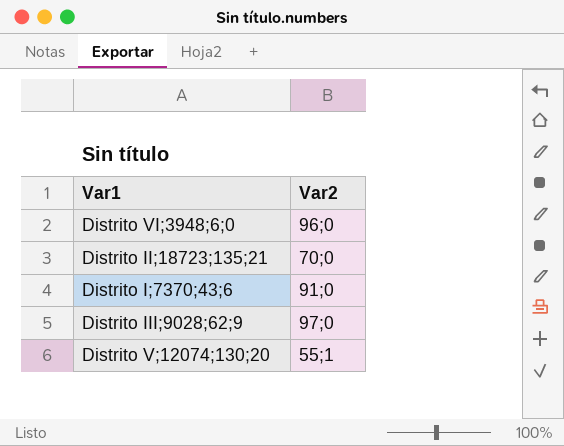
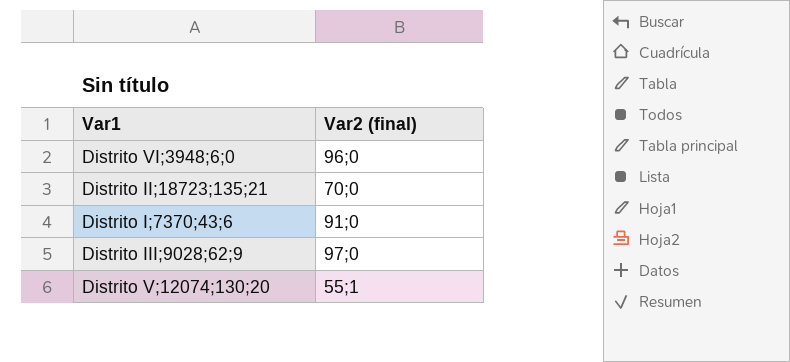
column name: Var2 -> Var2 (final)

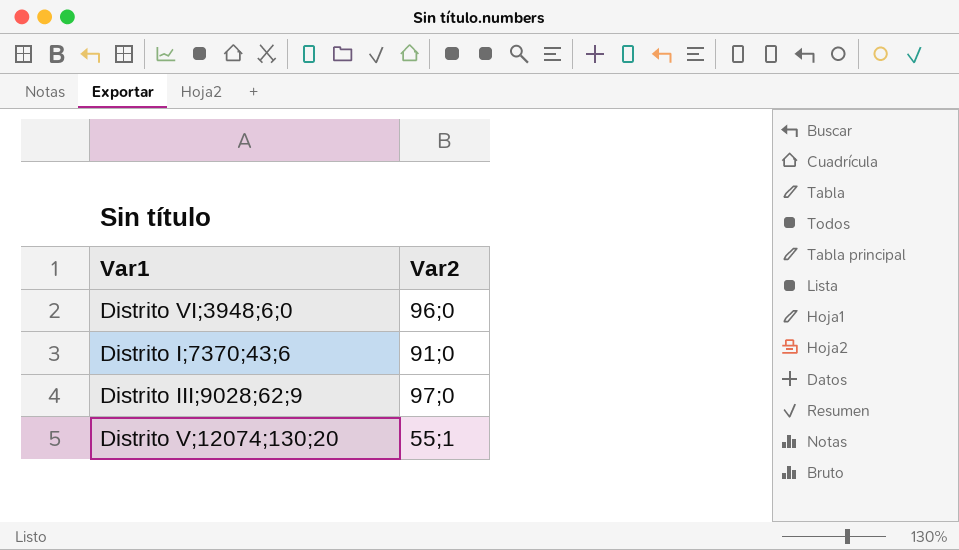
column name: Var2 (final) -> Var2
row Distrito II;18723;135;21: 70;0 -> none

